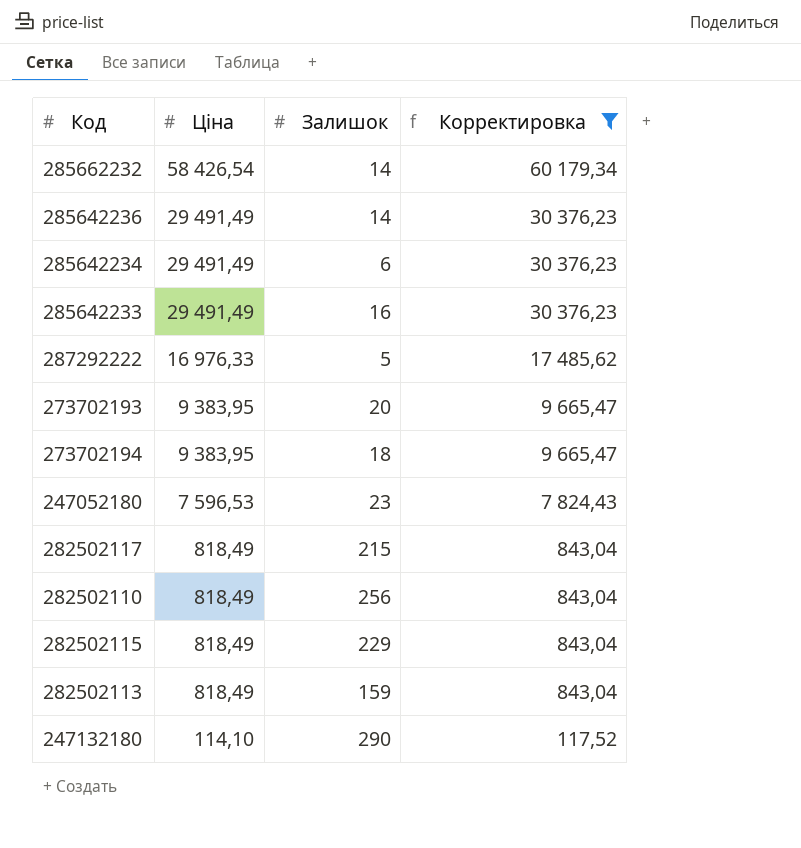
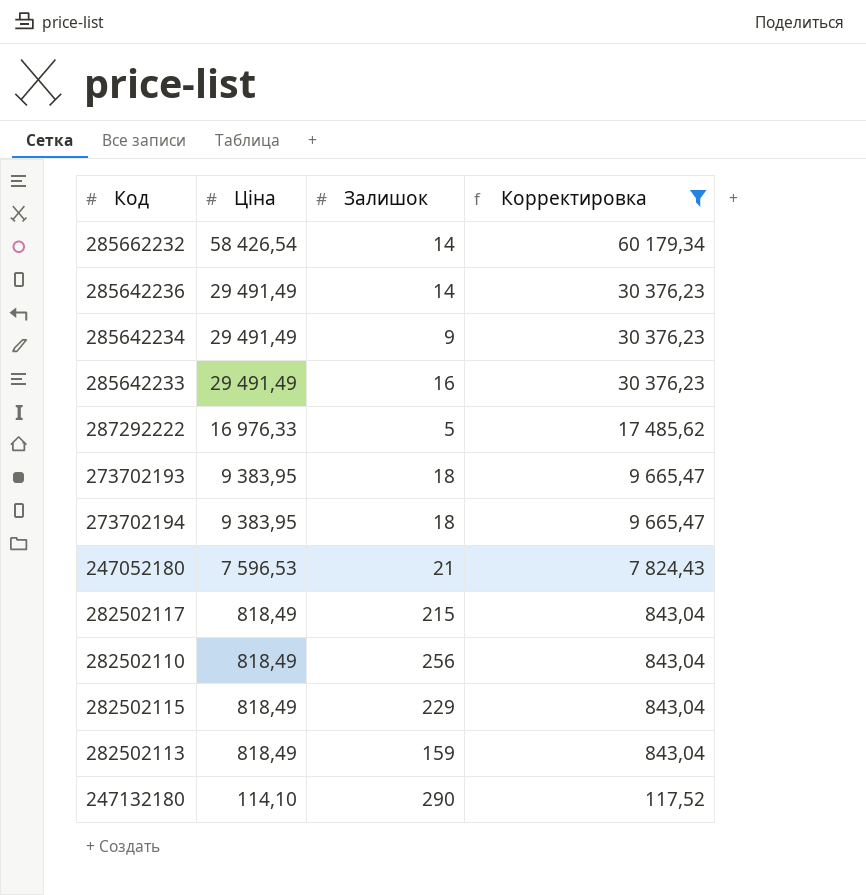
285642234 | Залишок: 6 -> 9
273702193 | Залишок: 20 -> 18
247052180 | Залишок: 23 -> 21

